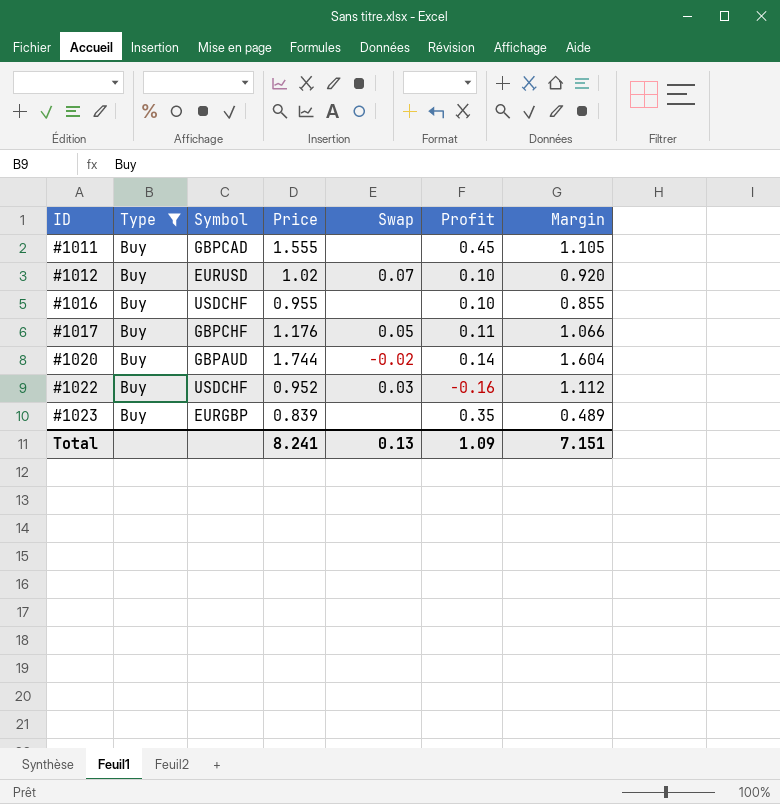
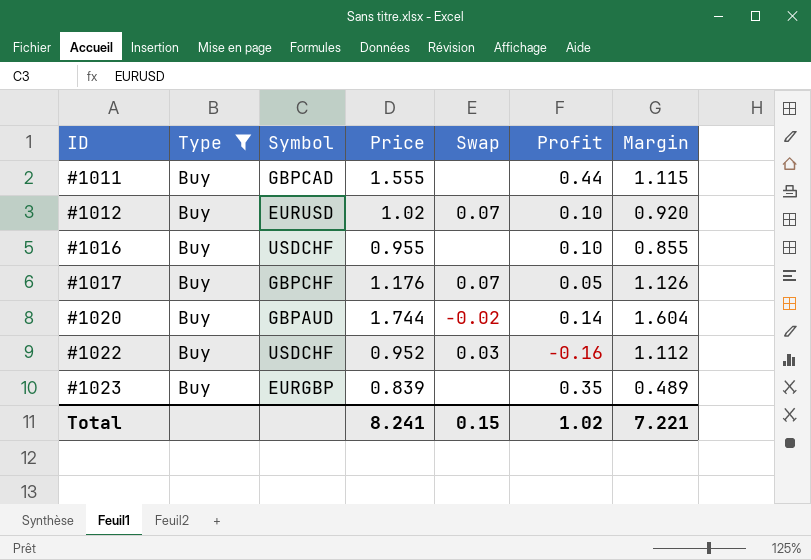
#1011 | Profit: 0.45 -> 0.44
#1011 | Margin: 1.105 -> 1.115
#1017 | Swap: 0.05 -> 0.07
#1017 | Profit: 0.11 -> 0.05
#1017 | Margin: 1.066 -> 1.126
Total | Swap: 0.13 -> 0.15
Total | Profit: 1.09 -> 1.02
Total | Margin: 7.151 -> 7.221

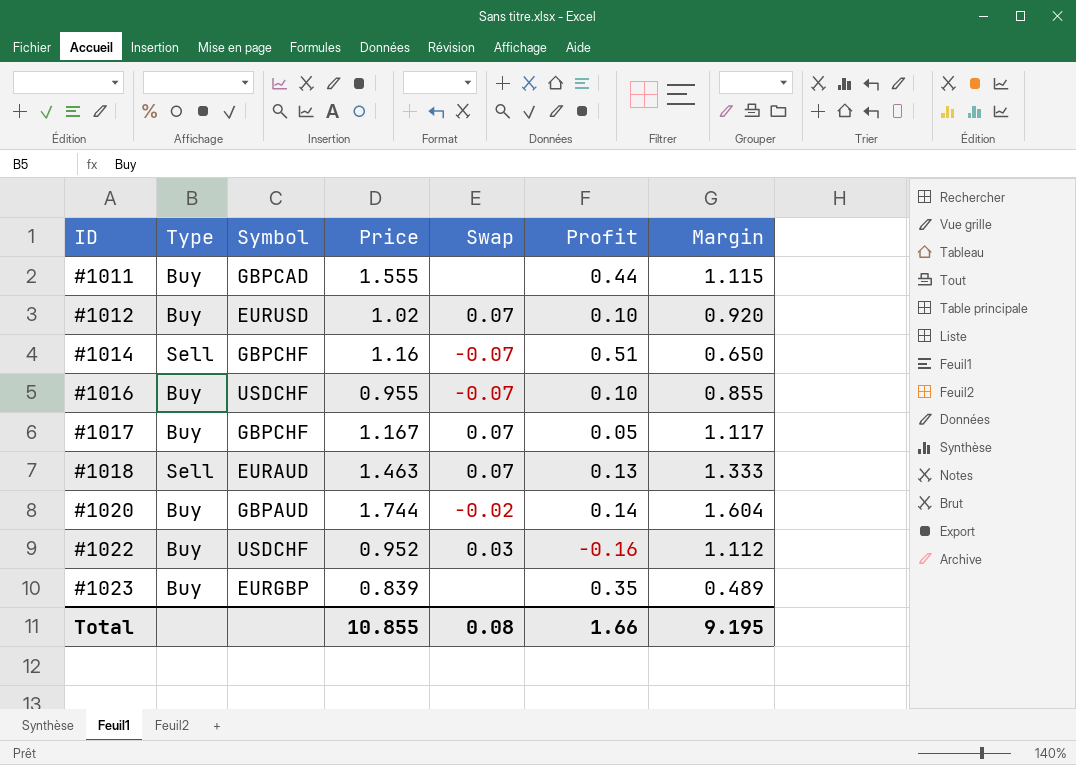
filter: Type = Buy -> none
#1016 | Swap: none -> -0.07
#1017 | Price: 1.176 -> 1.167
#1017 | Margin: 1.126 -> 1.117
Total | Price: 8.241 -> 10.855
Total | Swap: 0.15 -> 0.08
Total | Profit: 1.02 -> 1.66
Total | Margin: 7.221 -> 9.195

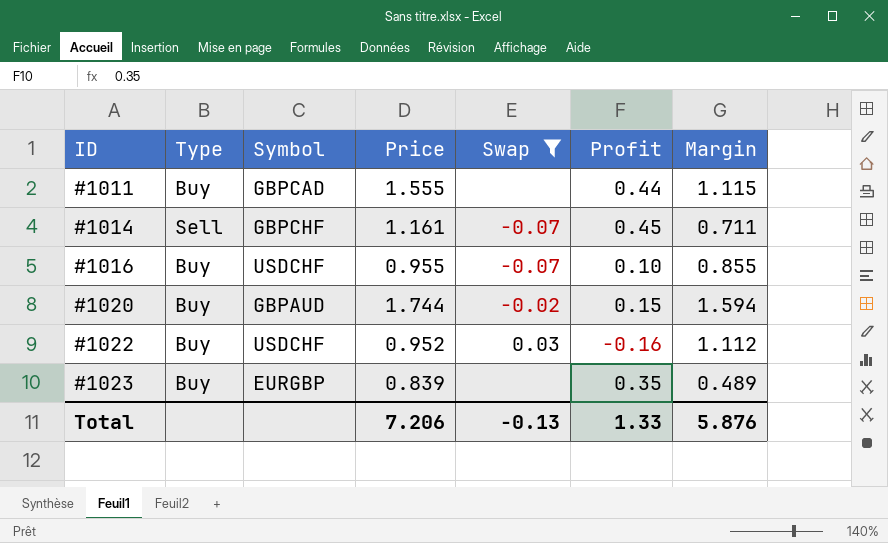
filter: none -> Swap != 0.07
#1014 | Price: 1.16 -> 1.161
#1014 | Profit: 0.51 -> 0.45
#1014 | Margin: 0.650 -> 0.711
#1020 | Profit: 0.14 -> 0.15
#1020 | Margin: 1.604 -> 1.594
Total | Price: 10.855 -> 7.206
Total | Swap: 0.08 -> -0.13
Total | Profit: 1.66 -> 1.33
Total | Margin: 9.195 -> 5.876

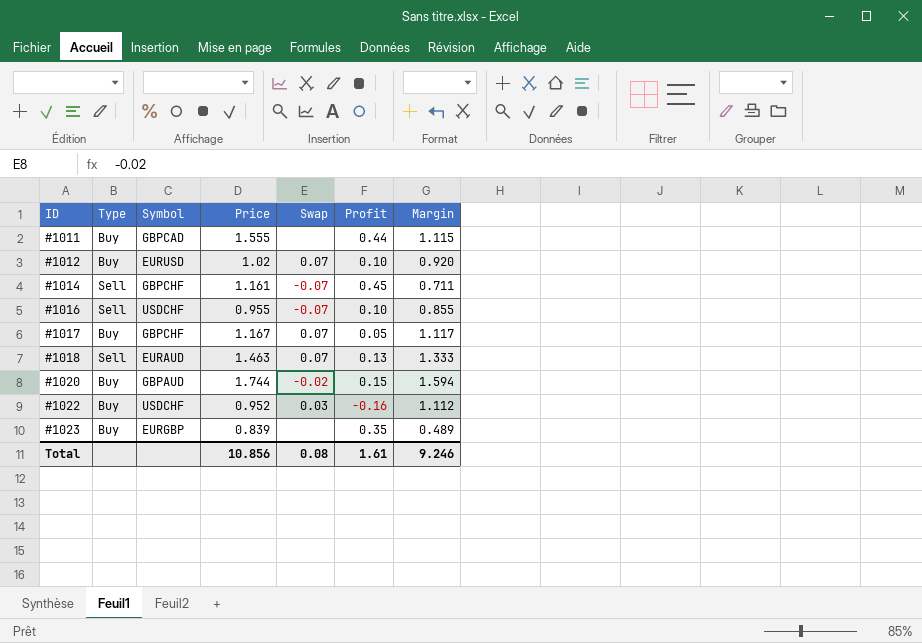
filter: Swap != 0.07 -> none
#1016 | Type: Buy -> Sell
Total | Price: 7.206 -> 10.856
Total | Swap: -0.13 -> 0.08
Total | Profit: 1.33 -> 1.61
Total | Margin: 5.876 -> 9.246

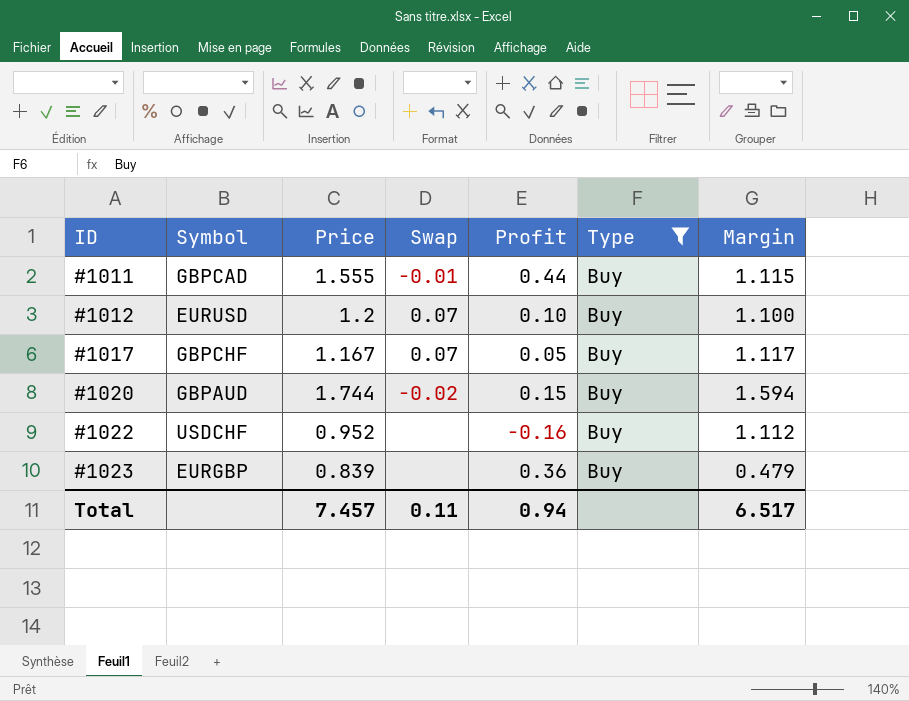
filter: none -> Type = Buy
column Type | position: 2 -> 6
#1011 | Swap: none -> -0.01
#1012 | Price: 1.02 -> 1.2
#1012 | Margin: 0.920 -> 1.100
#1022 | Swap: 0.03 -> none
#1023 | Profit: 0.35 -> 0.36
#1023 | Margin: 0.489 -> 0.479
Total | Price: 10.856 -> 7.457
Total | Swap: 0.08 -> 0.11
Total | Profit: 1.61 -> 0.94
Total | Margin: 9.246 -> 6.517

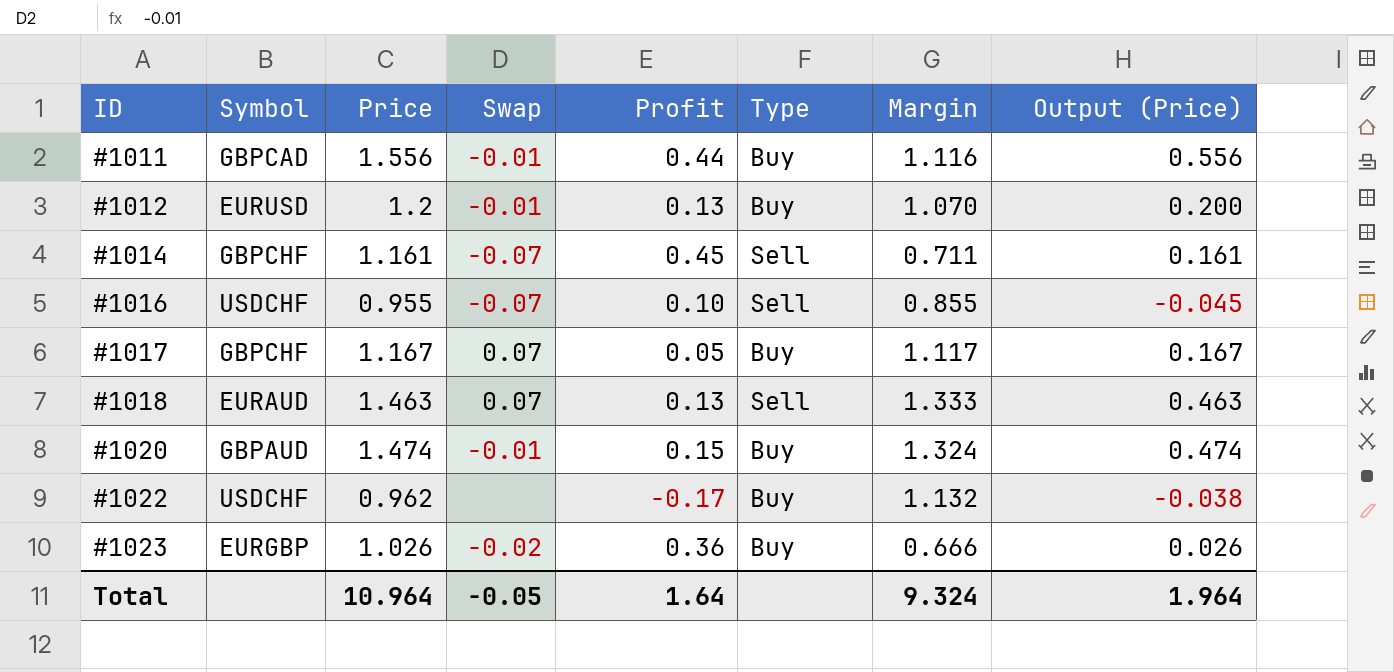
filter: Type = Buy -> none
column Output (Price) | formula: none -> [Price] - 1
#1011 | Price: 1.555 -> 1.556
#1011 | Margin: 1.115 -> 1.116
#1012 | Swap: 0.07 -> -0.01
#1012 | Profit: 0.10 -> 0.13
#1012 | Margin: 1.100 -> 1.070
#1020 | Price: 1.744 -> 1.474
#1020 | Swap: -0.02 -> -0.01
#1020 | Margin: 1.594 -> 1.324
#1022 | Price: 0.952 -> 0.962
#1022 | Profit: -0.16 -> -0.17
#1022 | Margin: 1.112 -> 1.132
#1023 | Price: 0.839 -> 1.026
#1023 | Swap: none -> -0.02
#1023 | Margin: 0.479 -> 0.666
Total | Price: 7.457 -> 10.964
Total | Swap: 0.11 -> -0.05
Total | Profit: 0.94 -> 1.64
Total | Margin: 6.517 -> 9.324

